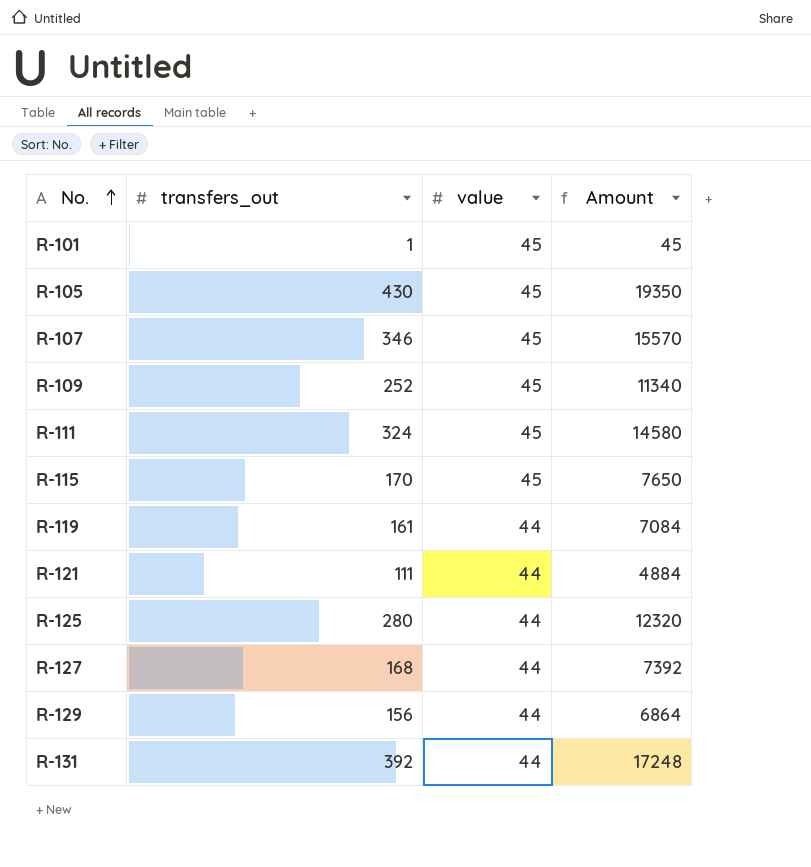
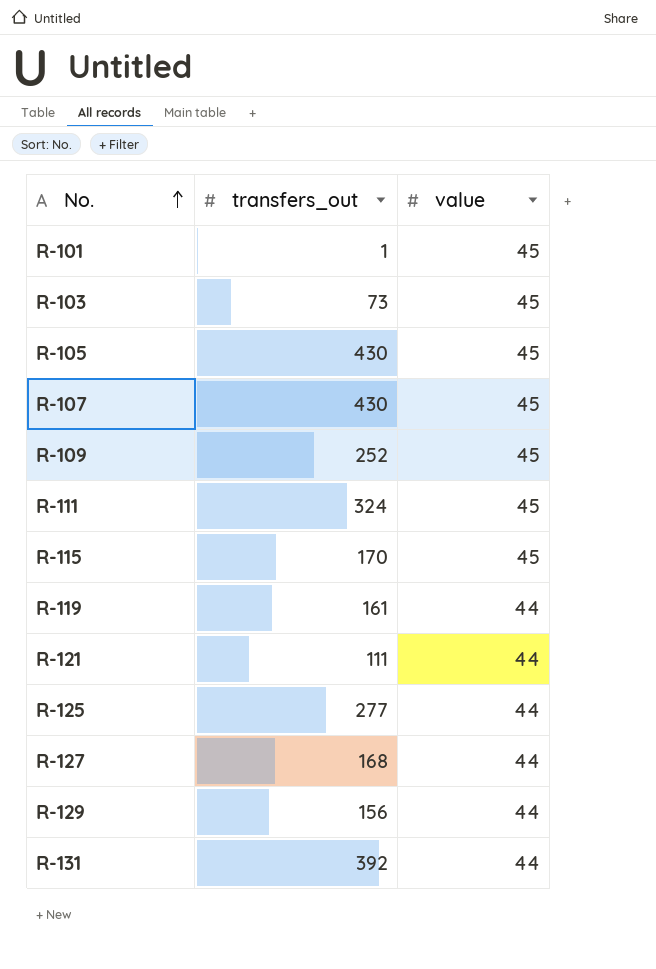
column Amount | formula: [transfers_out] * [value] -> none
row R-103: none -> 73 | 45
R-107 | transfers_out: 346 -> 430
R-125 | transfers_out: 280 -> 277

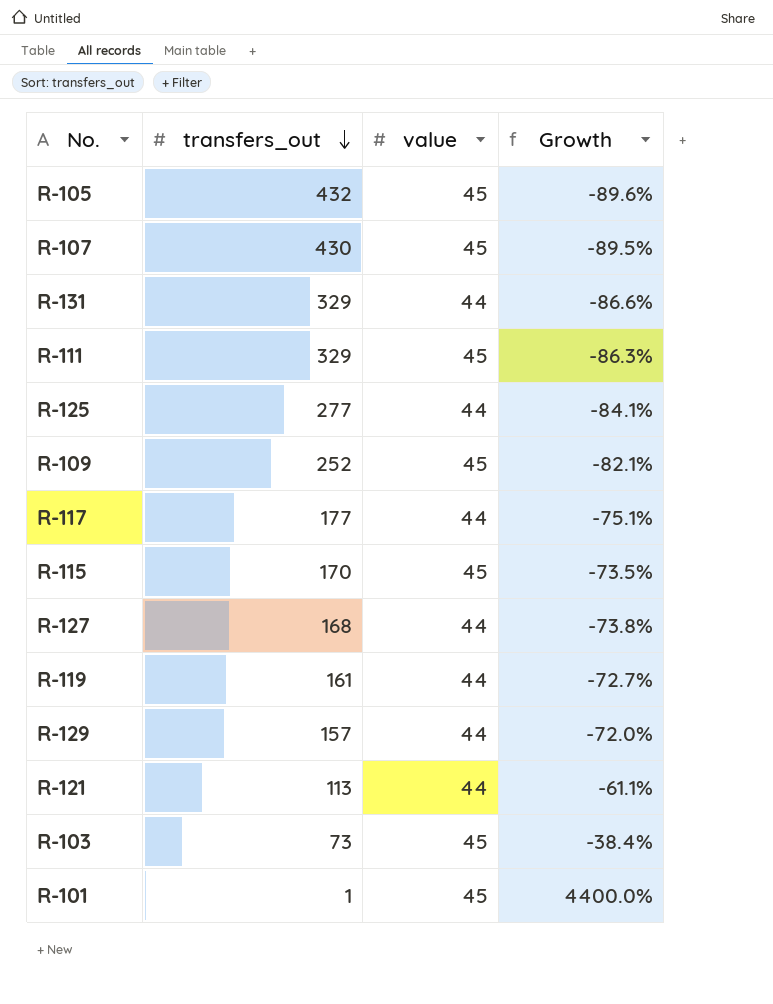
row order: No. ascending -> transfers_out descending
column Growth | formula: none -> ([value] - [transfers_out]) / [transfers_out]
R-105 | transfers_out: 430 -> 432
R-131 | transfers_out: 392 -> 329
R-111 | transfers_out: 324 -> 329
row R-117: none -> 177 | 44 | -75.1%
R-129 | transfers_out: 156 -> 157
R-121 | transfers_out: 111 -> 113

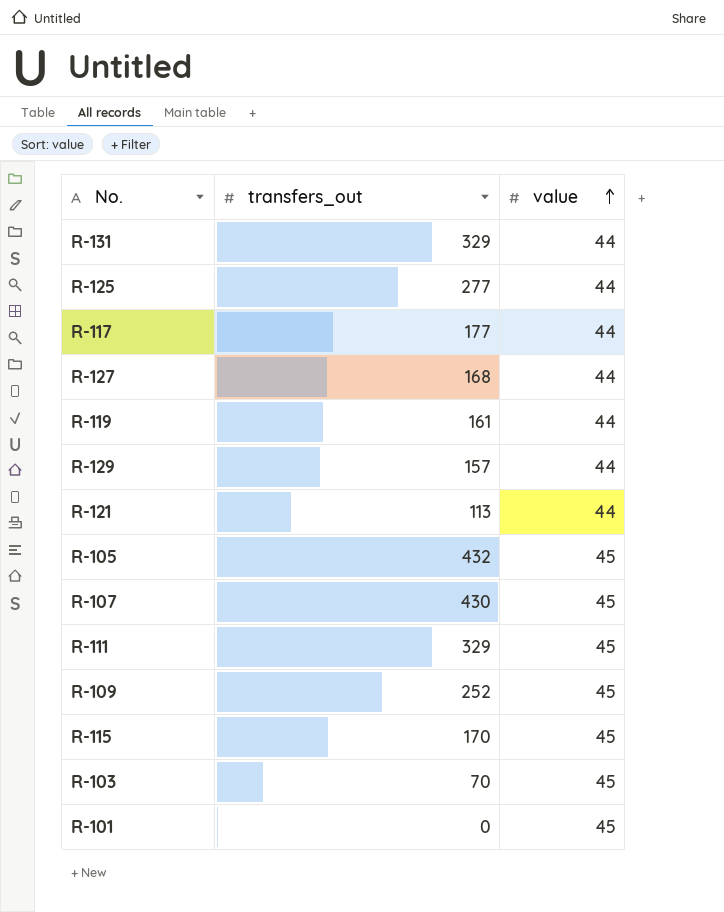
row order: transfers_out descending -> value ascending
column Growth | formula: ([value] - [transfers_out]) / [transfers_out] -> none
R-103 | transfers_out: 73 -> 70
R-101 | transfers_out: 1 -> 0

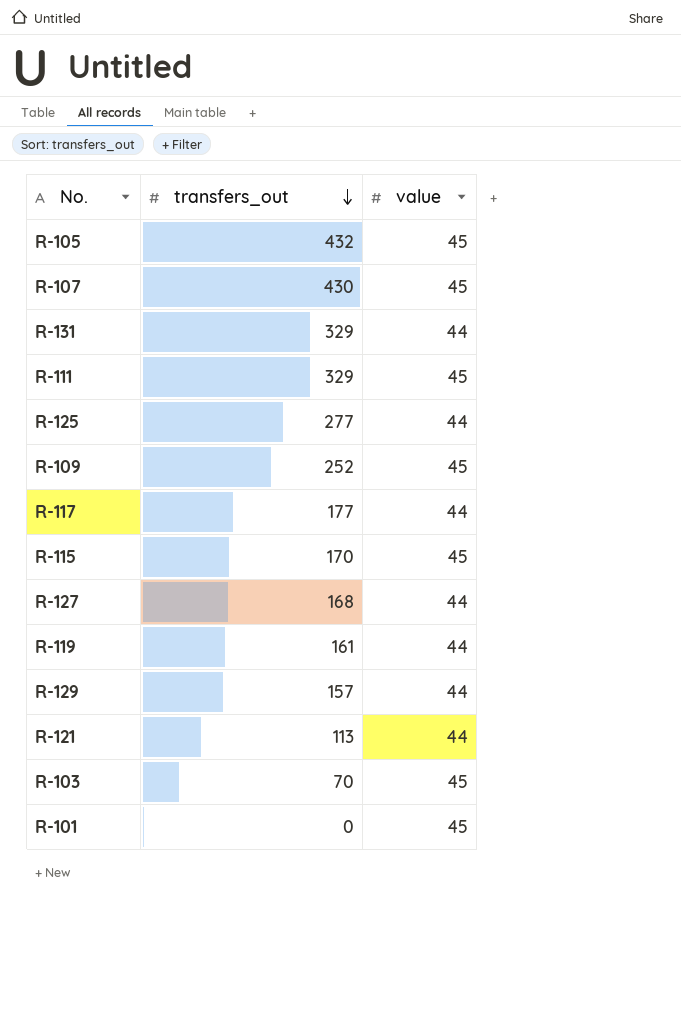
row order: value ascending -> transfers_out descending

